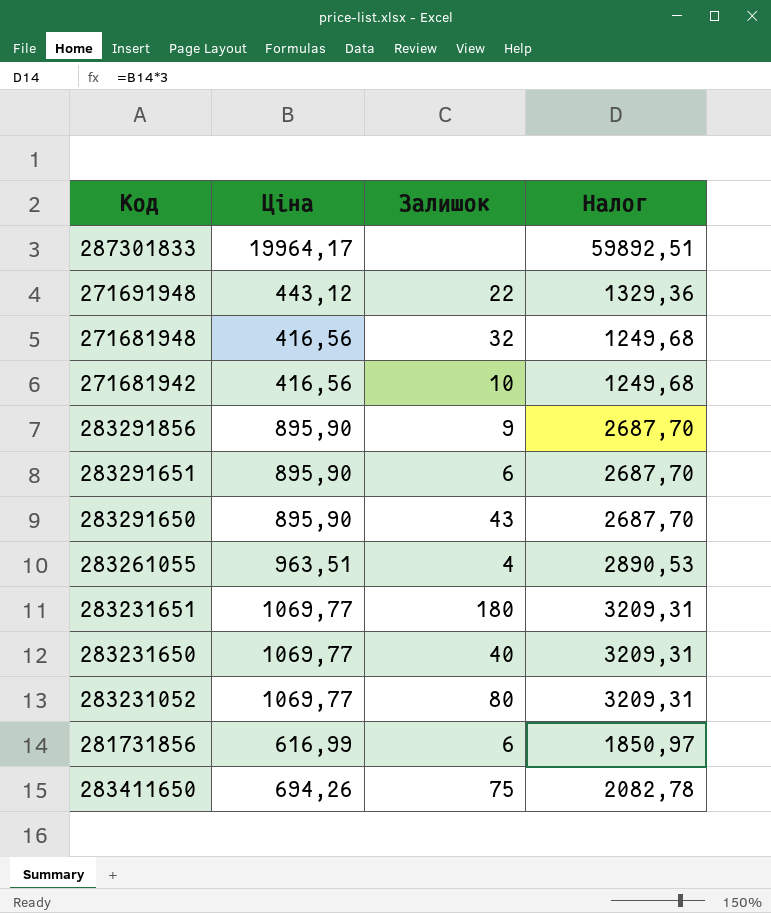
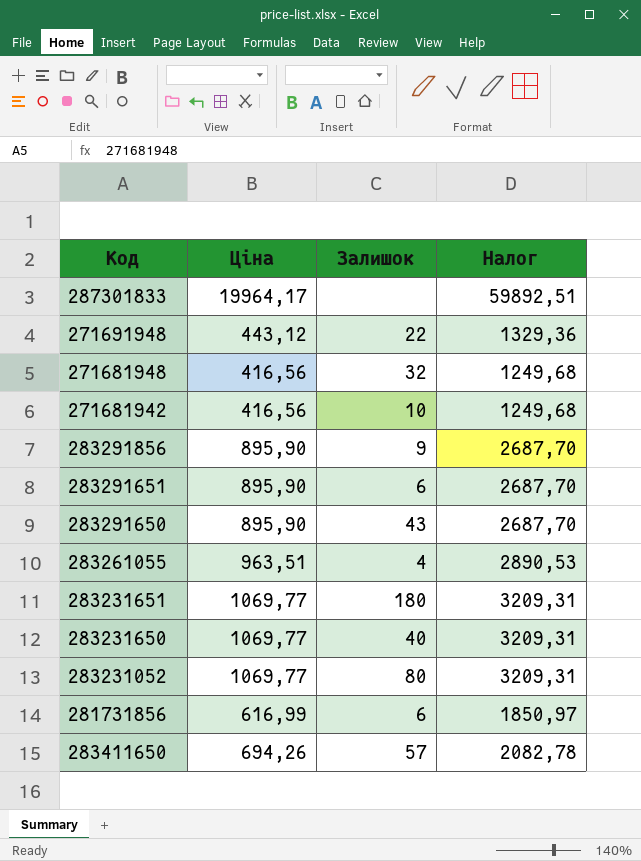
283411650 | Залишок: 75 -> 57

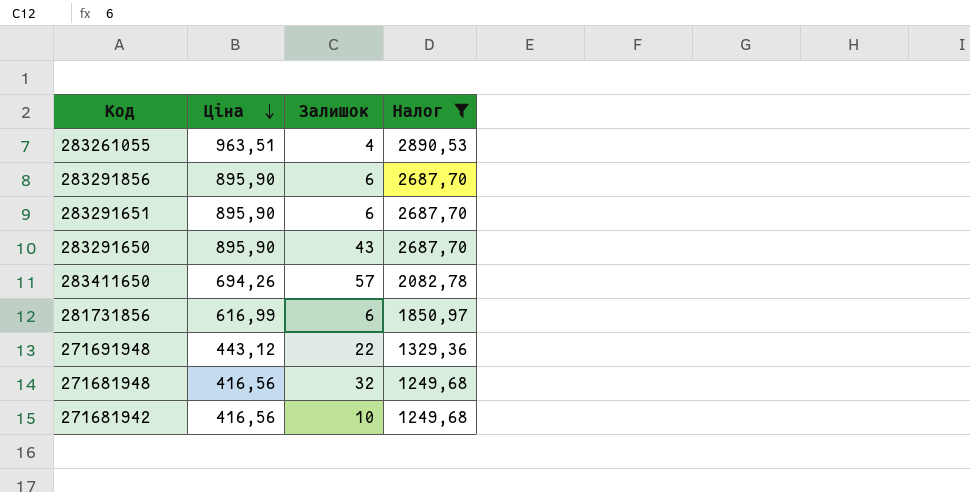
filter: none -> Налог <= 2890,53
row order: none -> Ціна descending
283291856 | Залишок: 9 -> 6

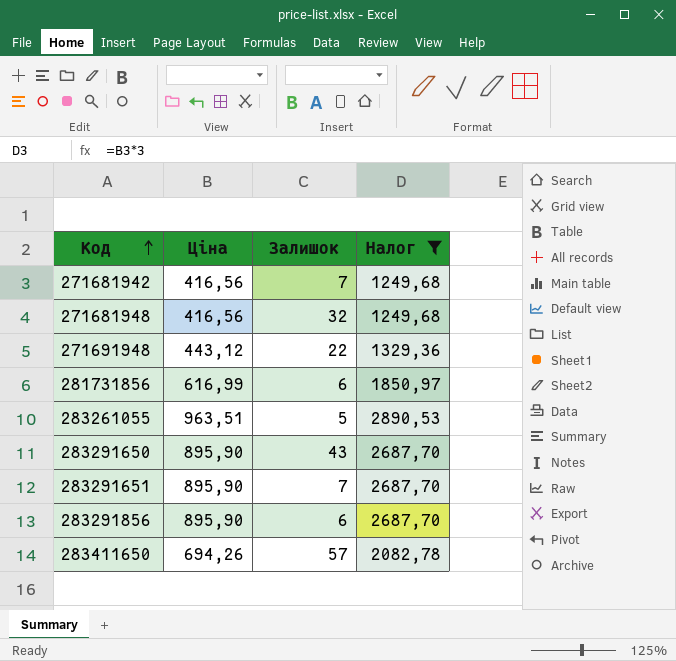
row order: Ціна descending -> Код ascending
271681942 | Залишок: 10 -> 7
283261055 | Залишок: 4 -> 5
283291651 | Залишок: 6 -> 7

